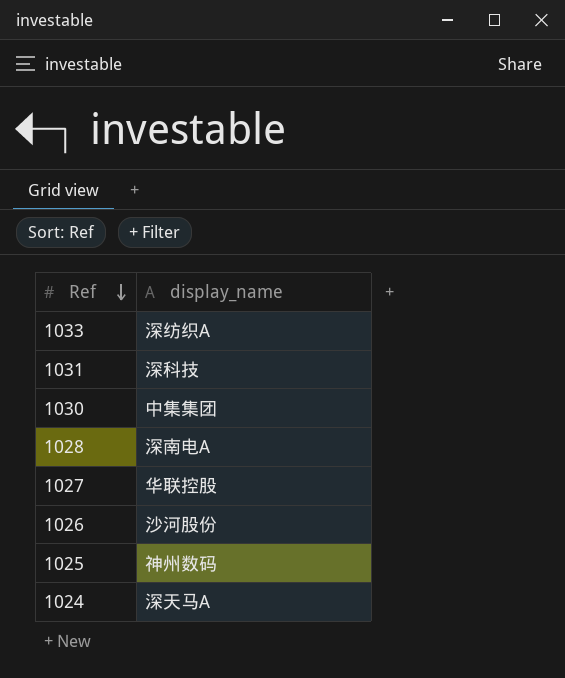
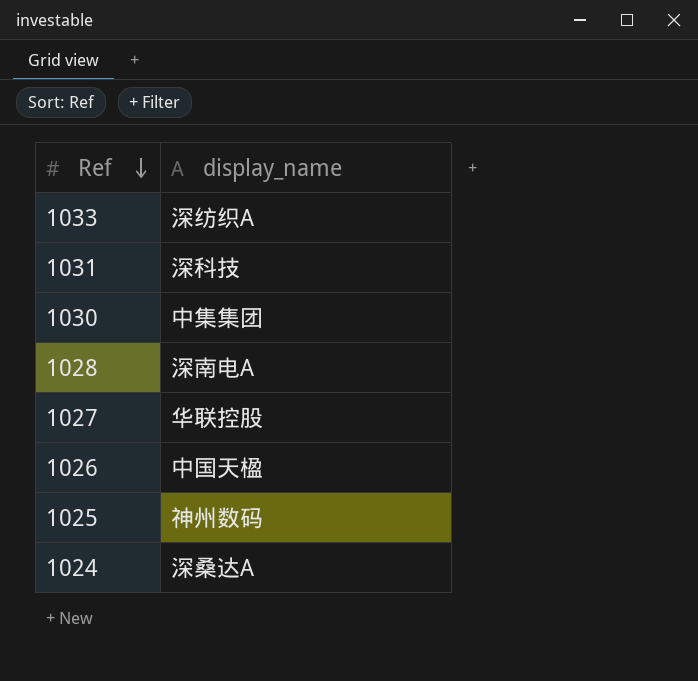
1026 | display_name: 沙河股份 -> 中国天楹
1024 | display_name: 深天马A -> 深桑达A

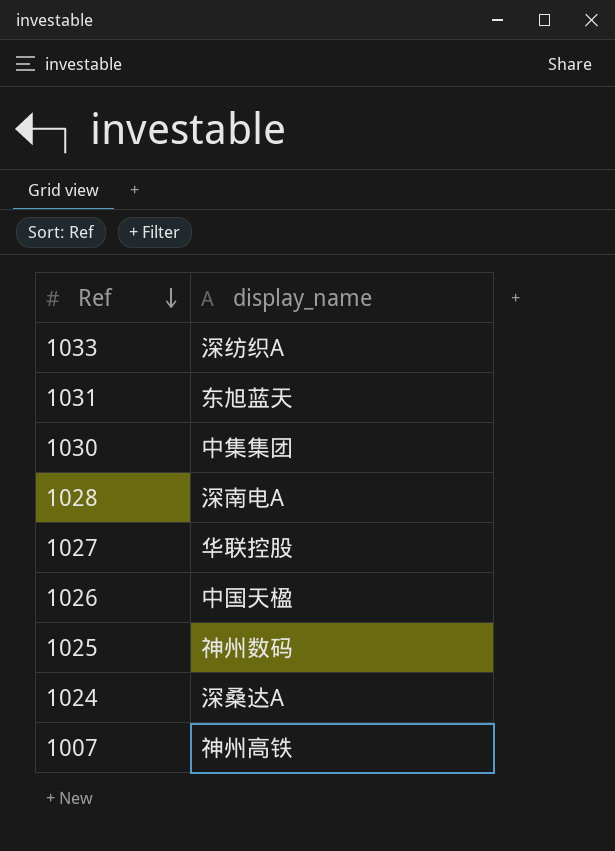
1031 | display_name: 深科技 -> 东旭蓝天
row 1007: none -> 神州高铁

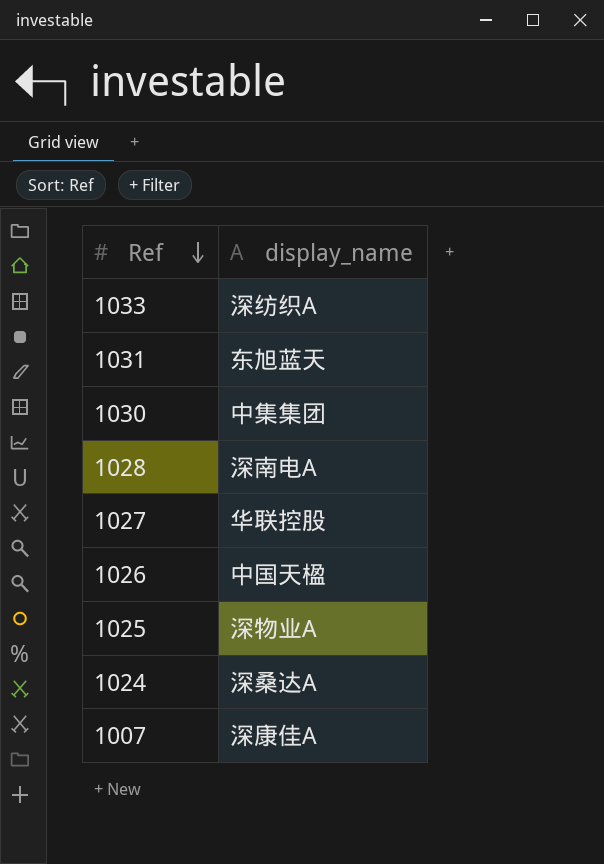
1025 | display_name: 神州数码 -> 深物业A
1007 | display_name: 神州高铁 -> 深康佳A

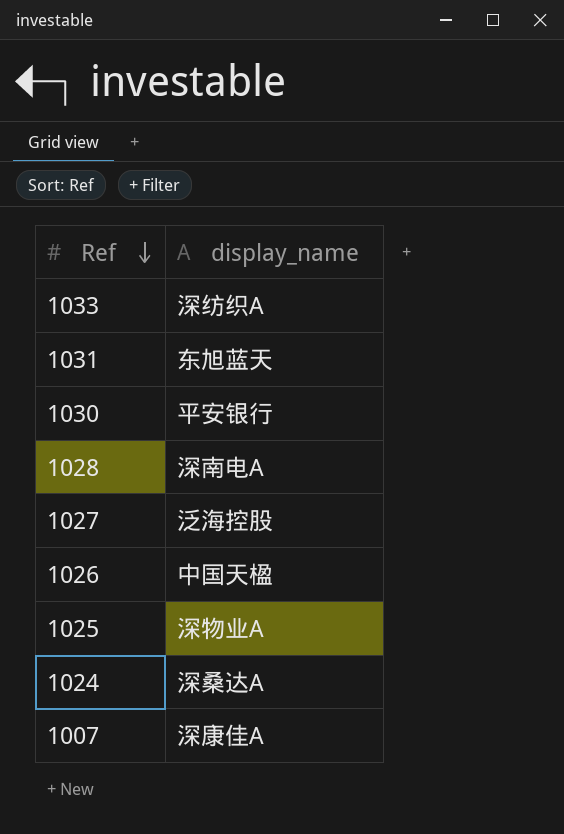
1030 | display_name: 中集集团 -> 平安银行
1027 | display_name: 华联控股 -> 泛海控股

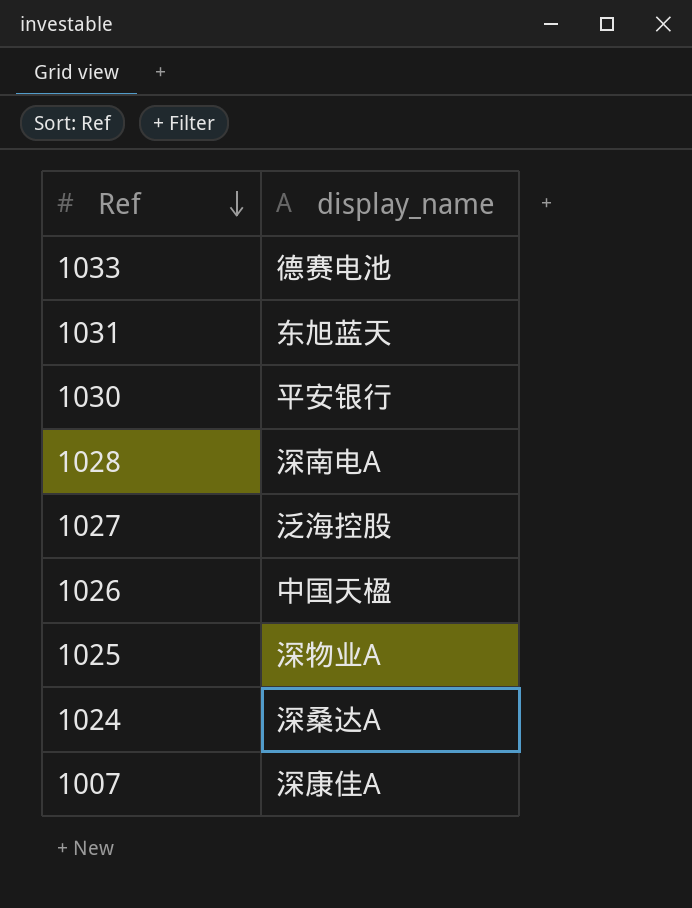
1033 | display_name: 深纺织A -> 德赛电池

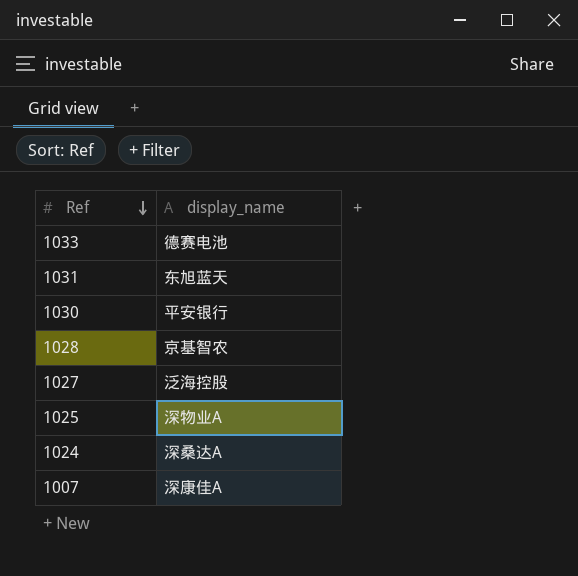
row 1026: 中国天楹 -> none
1028 | display_name: 深南电A -> 京基智农

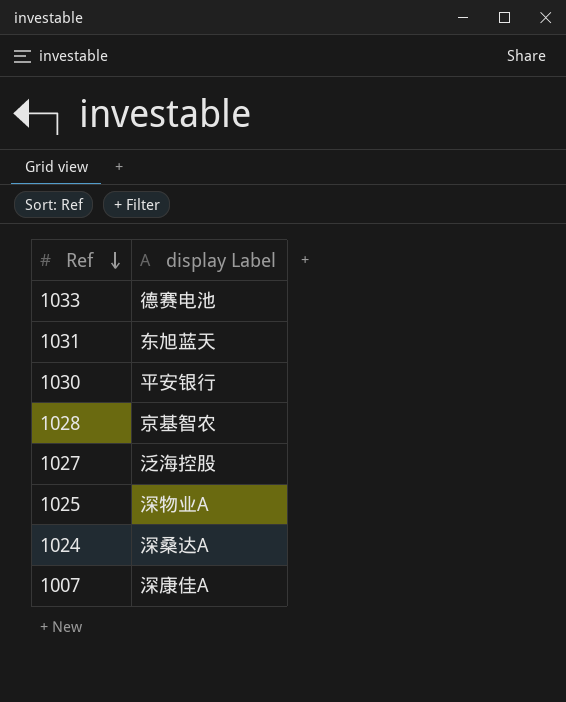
column name: display_name -> display Label

